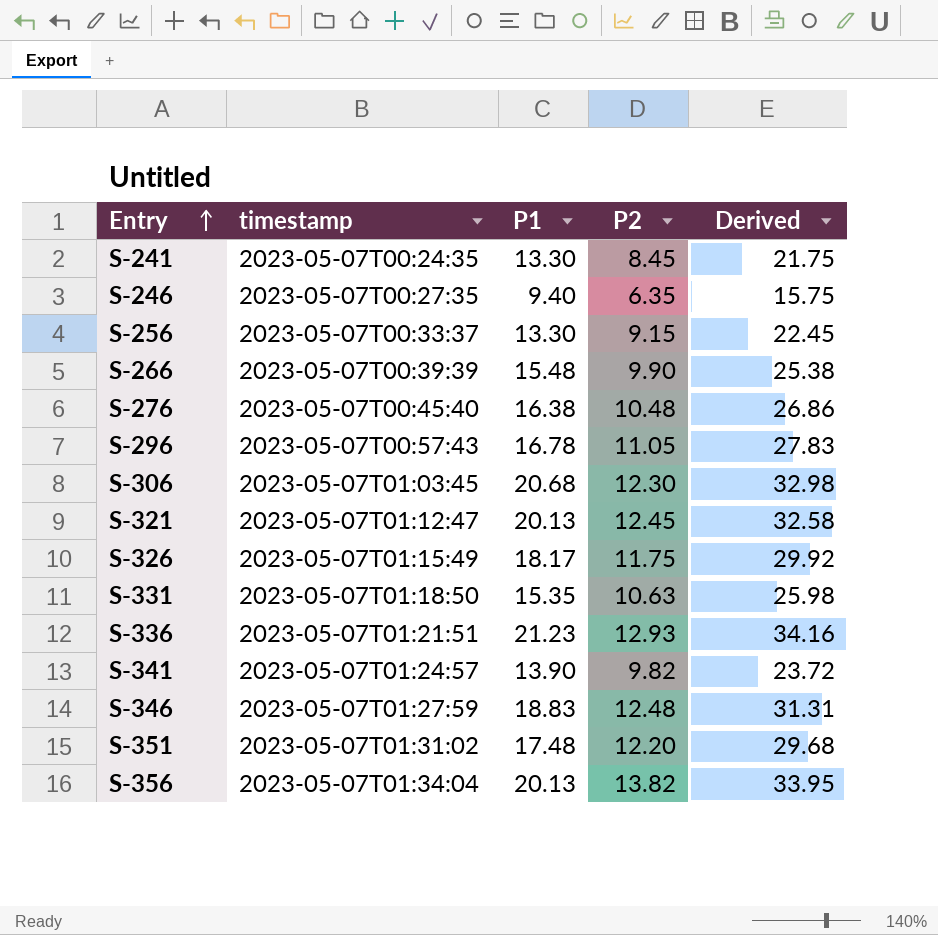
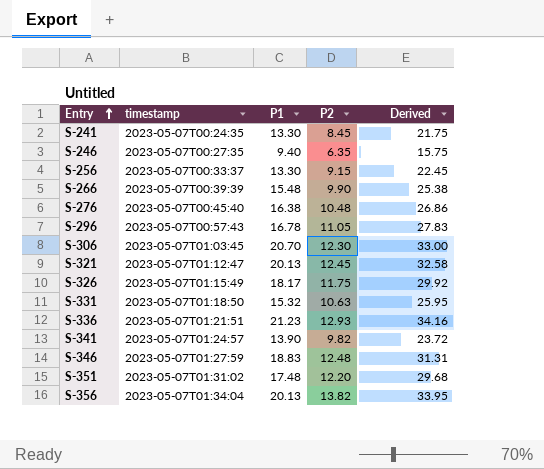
S-306 | P1: 20.68 -> 20.70
S-306 | Derived: 32.98 -> 33.00
S-331 | P1: 15.35 -> 15.32
S-331 | Derived: 25.98 -> 25.95

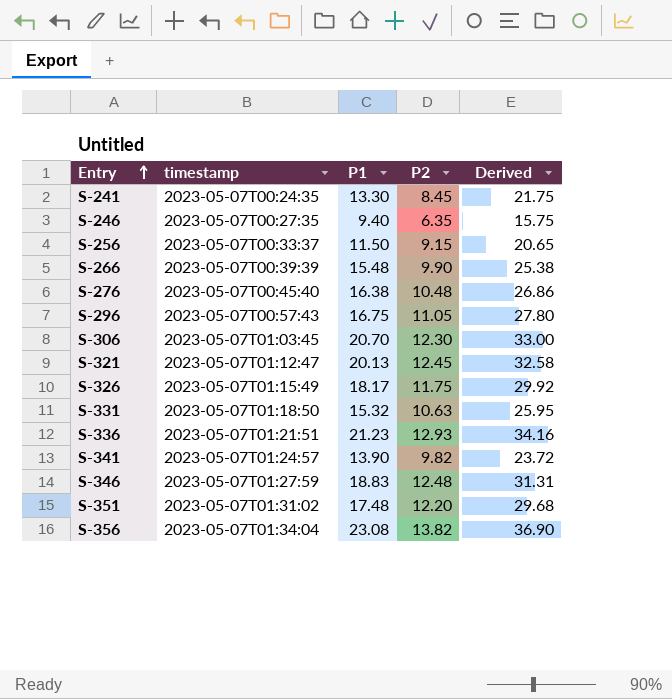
S-256 | P1: 13.30 -> 11.50
S-256 | Derived: 22.45 -> 20.65
S-296 | P1: 16.78 -> 16.75
S-296 | Derived: 27.83 -> 27.80
S-356 | P1: 20.13 -> 23.08
S-356 | Derived: 33.95 -> 36.90

